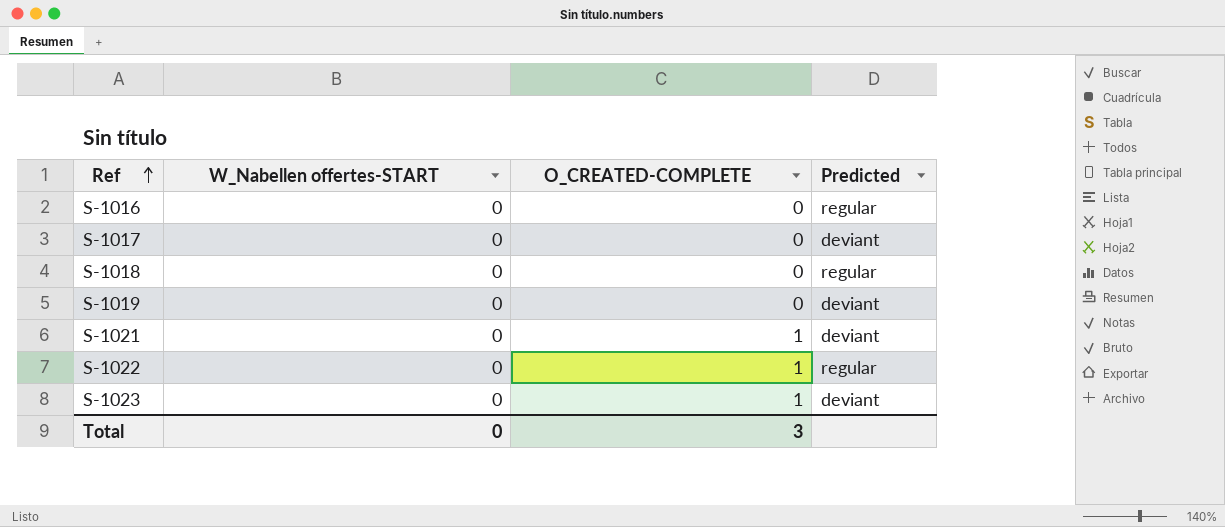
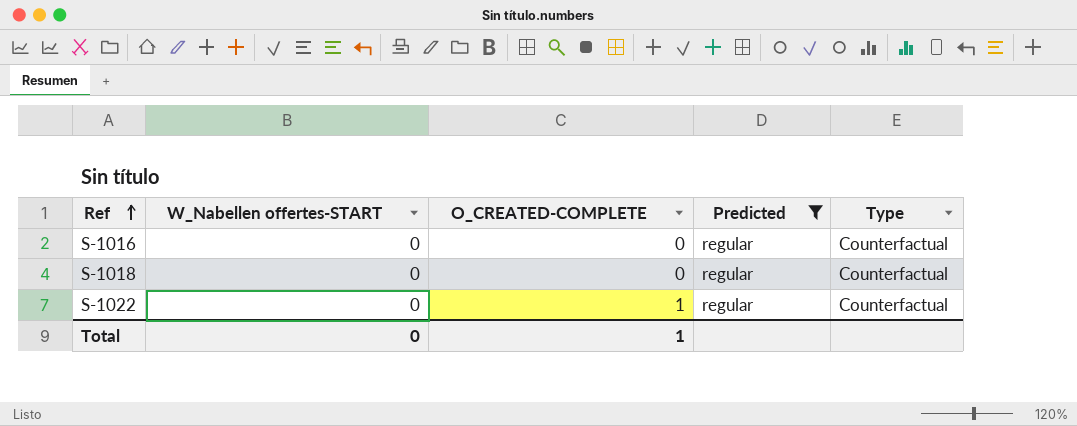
filter: none -> Predicted = regular
column Type | position: none -> 5
Total | O_CREATED-COMPLETE: 3 -> 1

